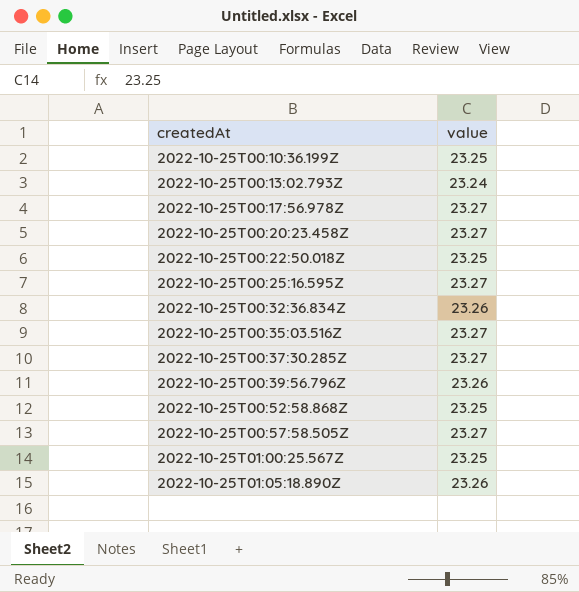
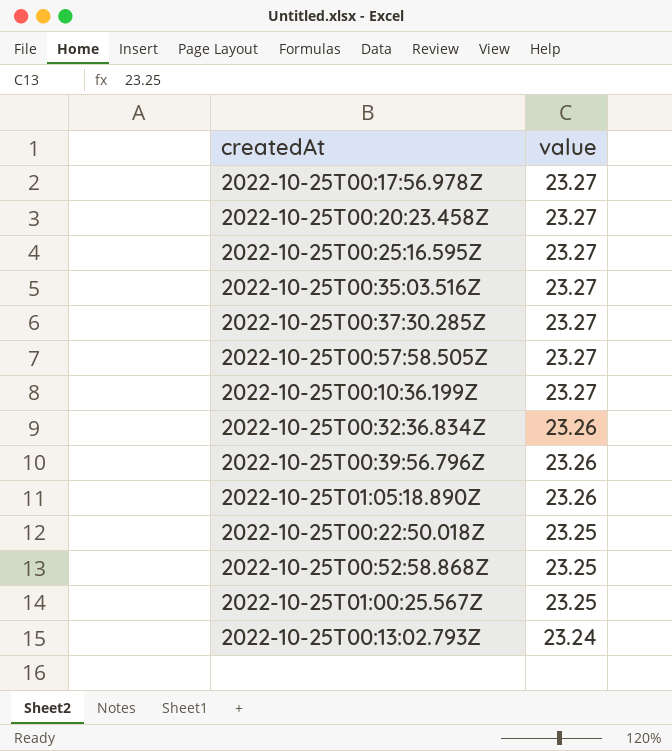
row order: createdAt ascending -> value descending
2022-10-25T00:10:36.199Z | value: 23.25 -> 23.27

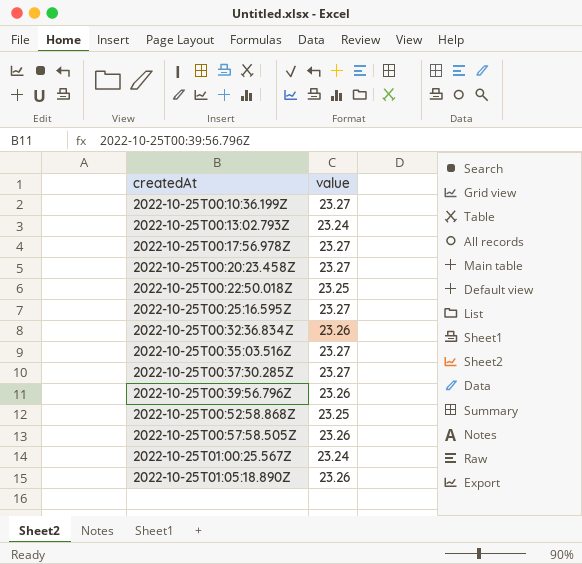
row order: value descending -> createdAt ascending
2022-10-25T00:57:58.505Z | value: 23.27 -> 23.26
2022-10-25T01:00:25.567Z | value: 23.25 -> 23.24

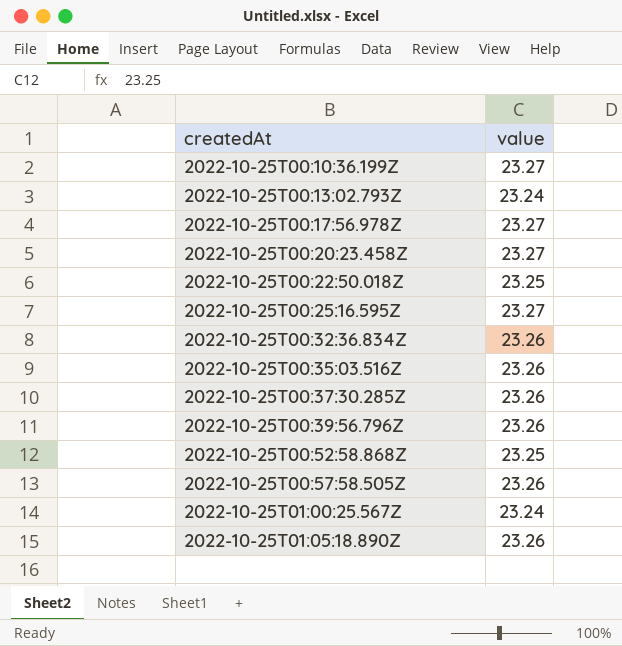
2022-10-25T00:35:03.516Z | value: 23.27 -> 23.26
2022-10-25T00:37:30.285Z | value: 23.27 -> 23.26

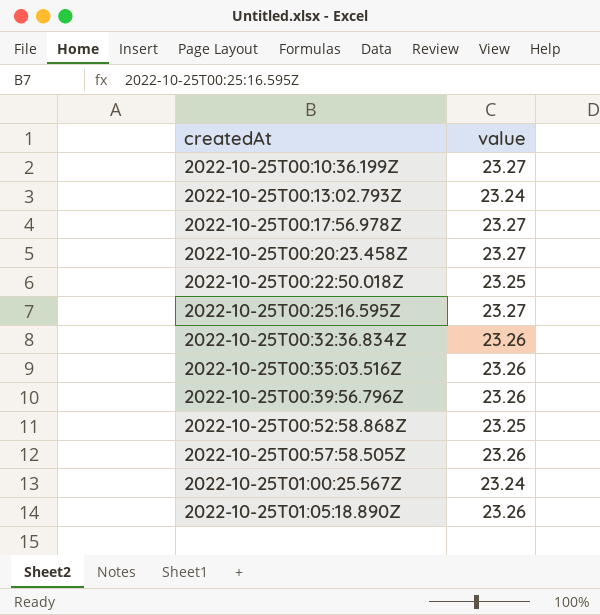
row 2022-10-25T00:37:30.285Z: 23.26 -> none

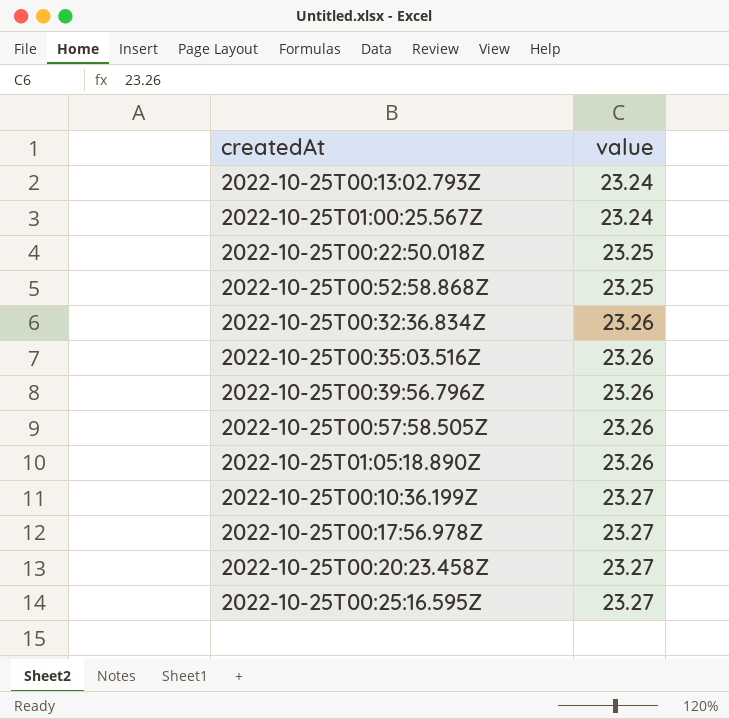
row order: createdAt ascending -> value ascending

